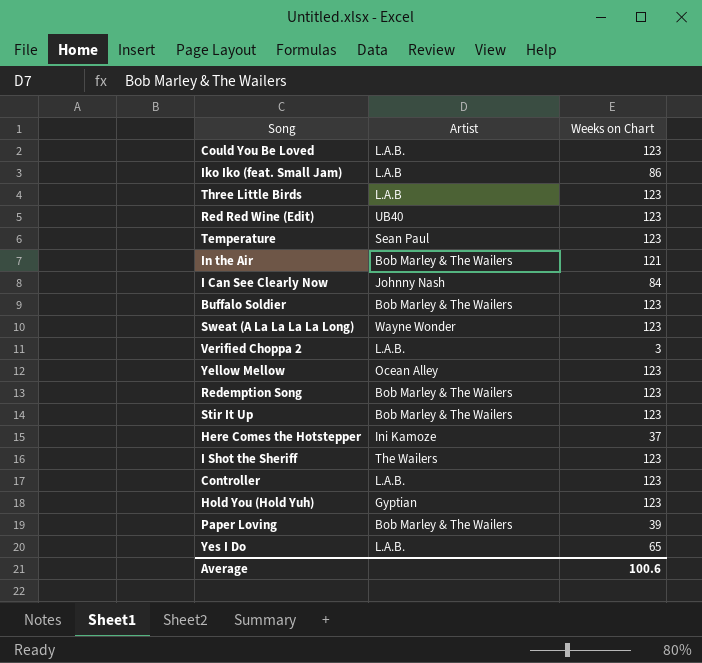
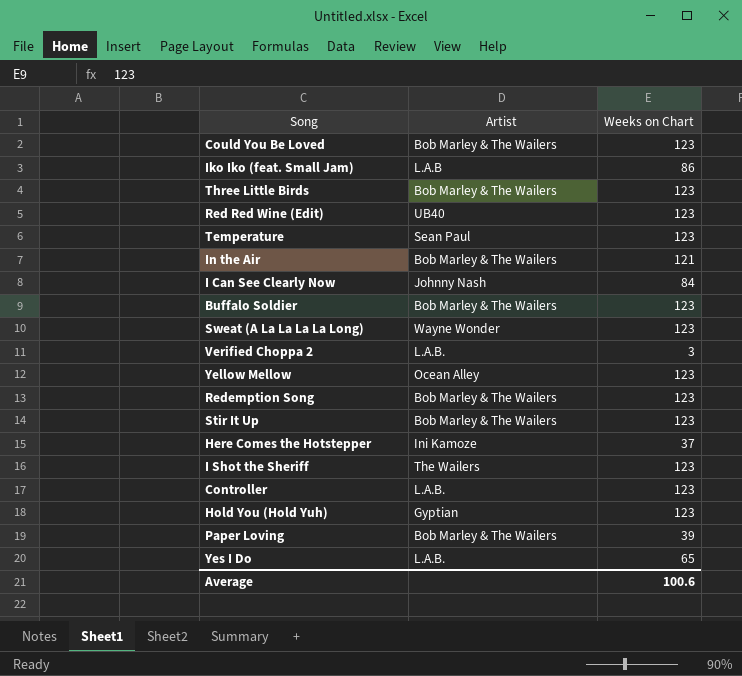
Could You Be Loved | Artist: L.A.B. -> Bob Marley & The Wailers
Three Little Birds | Artist: L.A.B -> Bob Marley & The Wailers

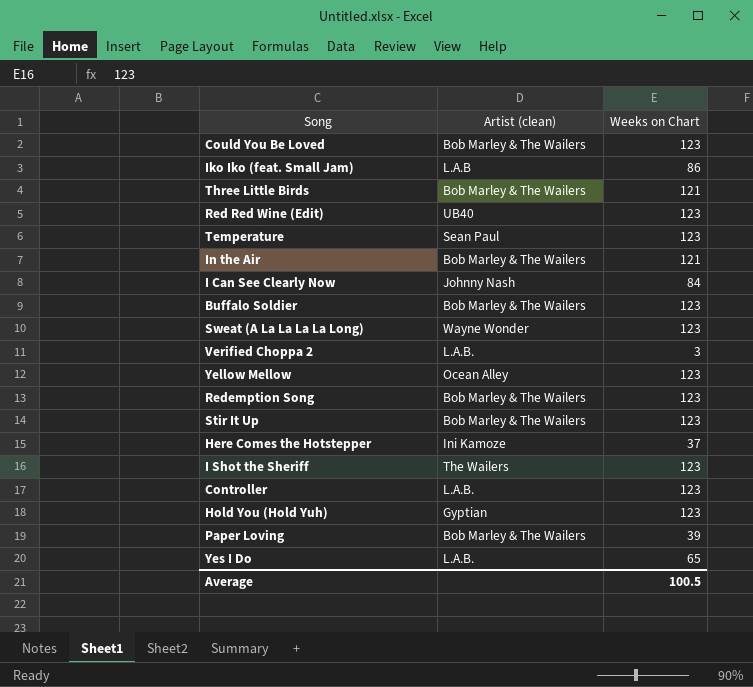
column name: Artist -> Artist (clean)
Three Little Birds | Weeks on Chart: 123 -> 121
Average | Weeks on Chart: 100.6 -> 100.5

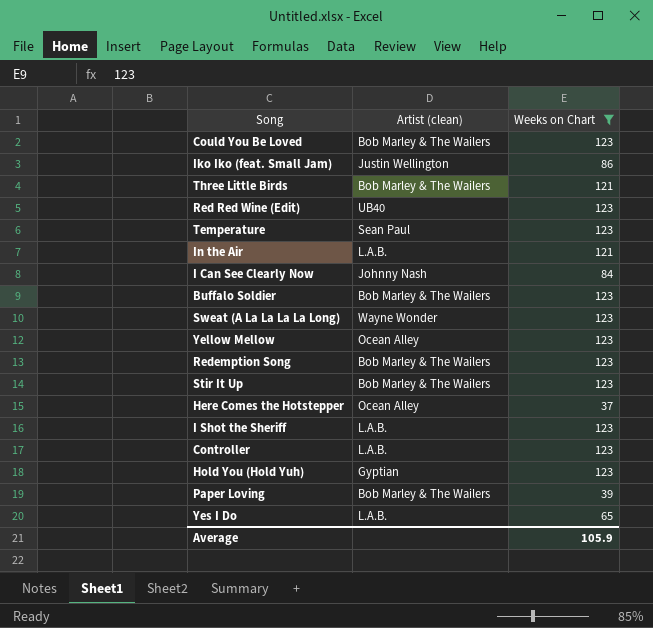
filter: none -> Weeks on Chart != 3
Iko Iko (feat. Small Jam) | Artist (clean): L.A.B -> Justin Wellington
In the Air | Artist (clean): Bob Marley & The Wailers -> L.A.B.
Here Comes the Hotstepper | Artist (clean): Ini Kamoze -> Ocean Alley
I Shot the Sheriff | Artist (clean): The Wailers -> L.A.B.
Average | Weeks on Chart: 100.5 -> 105.9

